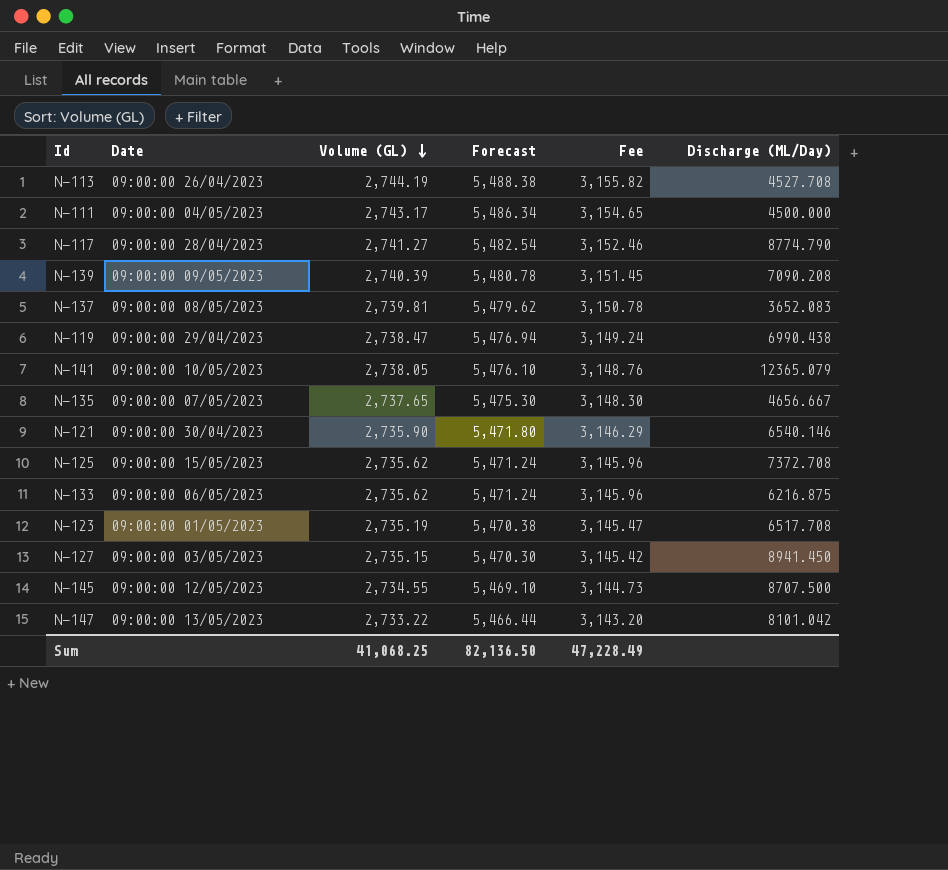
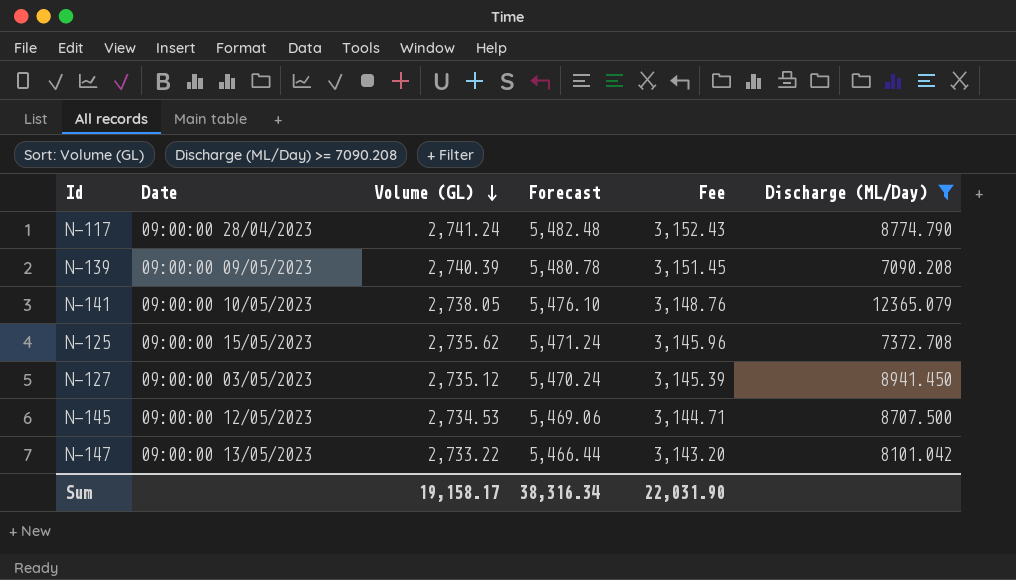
filter: none -> Discharge (ML/Day) >= 7090.208
N-117 | Volume (GL): 2,741.27 -> 2,741.24
N-117 | Forecast: 5,482.54 -> 5,482.48
N-117 | Fee: 3,152.46 -> 3,152.43
N-127 | Volume (GL): 2,735.15 -> 2,735.12
N-127 | Forecast: 5,470.30 -> 5,470.24
N-127 | Fee: 3,145.42 -> 3,145.39
N-145 | Volume (GL): 2,734.55 -> 2,734.53
N-145 | Forecast: 5,469.10 -> 5,469.06
N-145 | Fee: 3,144.73 -> 3,144.71
Sum | Volume (GL): 41,068.25 -> 19,158.17
Sum | Forecast: 82,136.50 -> 38,316.34
Sum | Fee: 47,228.49 -> 22,031.90

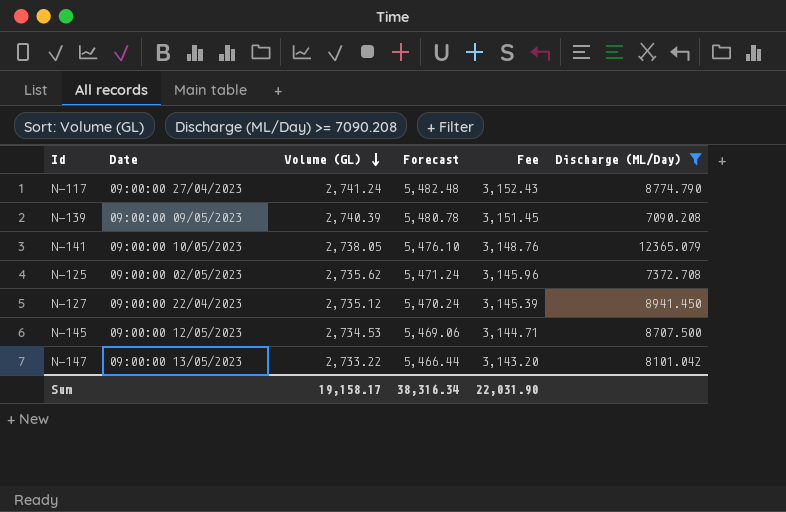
N-117 | Date: 09:00:00 28/04/2023 -> 09:00:00 27/04/2023
N-125 | Date: 09:00:00 15/05/2023 -> 09:00:00 02/05/2023
N-127 | Date: 09:00:00 03/05/2023 -> 09:00:00 22/04/2023

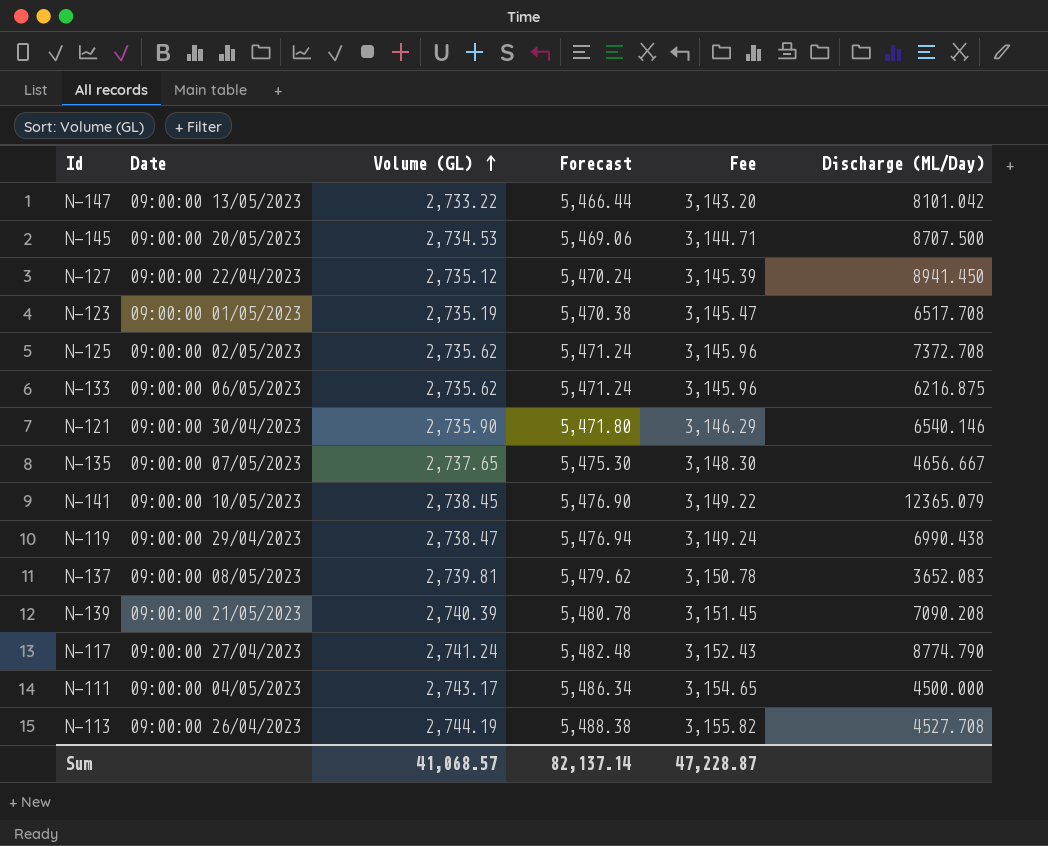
filter: Discharge (ML/Day) >= 7090.208 -> none
row order: Volume (GL) descending -> Volume (GL) ascending
N-145 | Date: 09:00:00 12/05/2023 -> 09:00:00 20/05/2023
N-141 | Volume (GL): 2,738.05 -> 2,738.45
N-141 | Forecast: 5,476.10 -> 5,476.90
N-141 | Fee: 3,148.76 -> 3,149.22
N-139 | Date: 09:00:00 09/05/2023 -> 09:00:00 21/05/2023
Sum | Volume (GL): 19,158.17 -> 41,068.57
Sum | Forecast: 38,316.34 -> 82,137.14
Sum | Fee: 22,031.90 -> 47,228.87

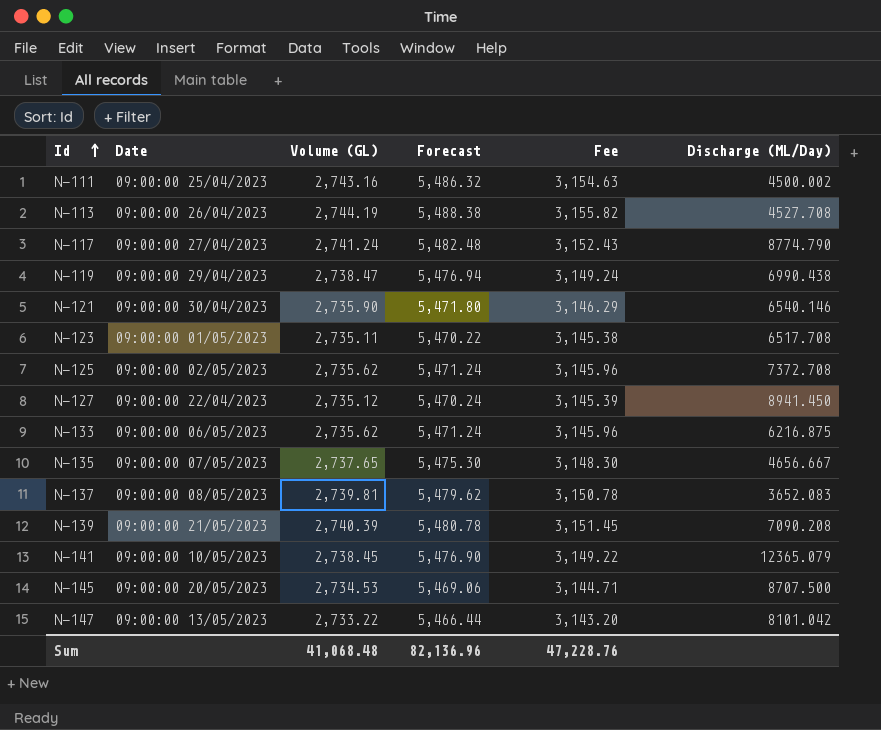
row order: Volume (GL) ascending -> Id ascending
N-111 | Date: 09:00:00 04/05/2023 -> 09:00:00 25/04/2023
N-111 | Volume (GL): 2,743.17 -> 2,743.16
N-111 | Forecast: 5,486.34 -> 5,486.32
N-111 | Fee: 3,154.65 -> 3,154.63
N-111 | Discharge (ML/Day): 4500.000 -> 4500.002
N-123 | Volume (GL): 2,735.19 -> 2,735.11
N-123 | Forecast: 5,470.38 -> 5,470.22
N-123 | Fee: 3,145.47 -> 3,145.38
Sum | Volume (GL): 41,068.57 -> 41,068.48
Sum | Forecast: 82,137.14 -> 82,136.96
Sum | Fee: 47,228.87 -> 47,228.76

